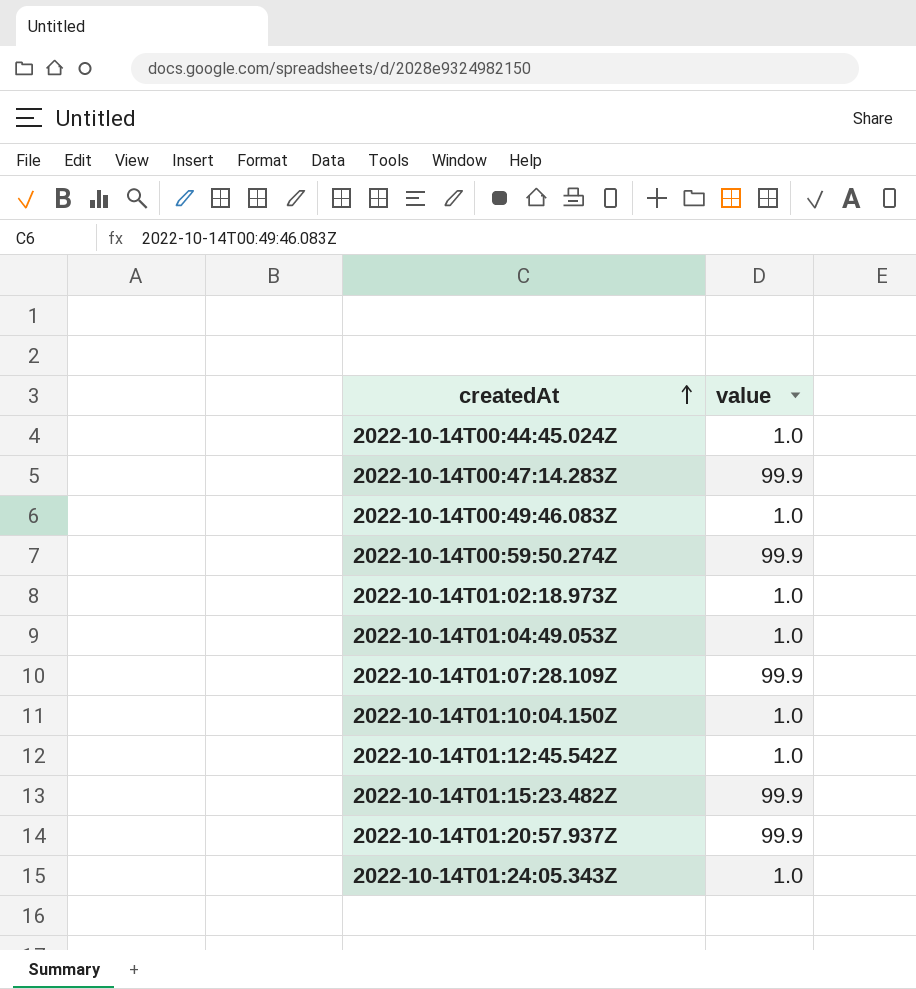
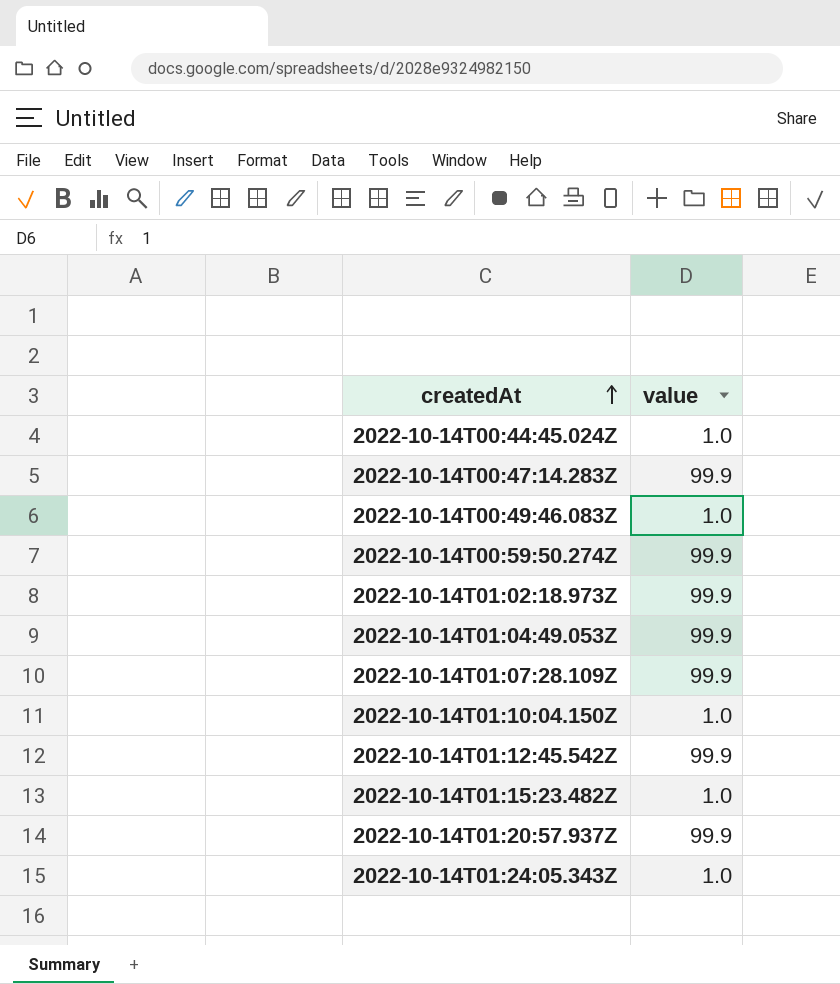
2022-10-14T01:02:18.973Z | value: 1.0 -> 99.9
2022-10-14T01:04:49.053Z | value: 1.0 -> 99.9
2022-10-14T01:12:45.542Z | value: 1.0 -> 99.9
2022-10-14T01:15:23.482Z | value: 99.9 -> 1.0

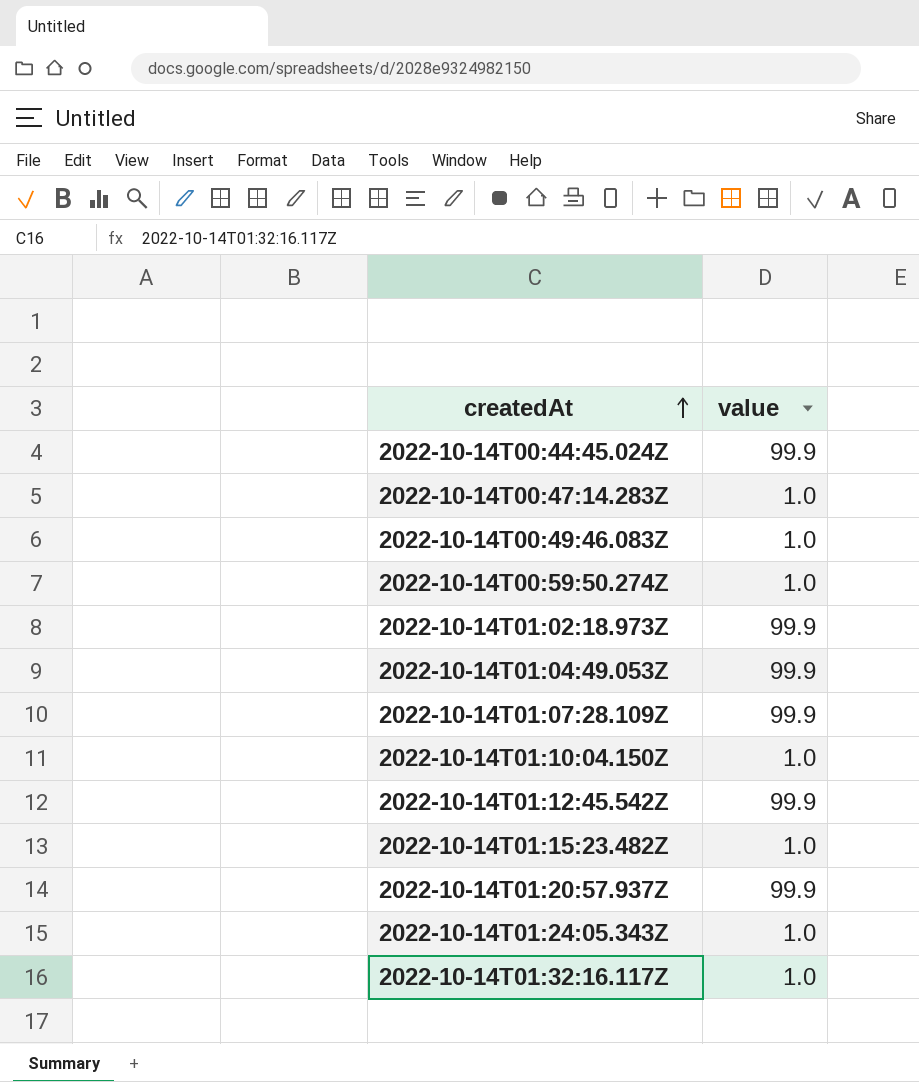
2022-10-14T00:44:45.024Z | value: 1.0 -> 99.9
2022-10-14T00:47:14.283Z | value: 99.9 -> 1.0
2022-10-14T00:59:50.274Z | value: 99.9 -> 1.0
row 2022-10-14T01:32:16.117Z: none -> 1.0

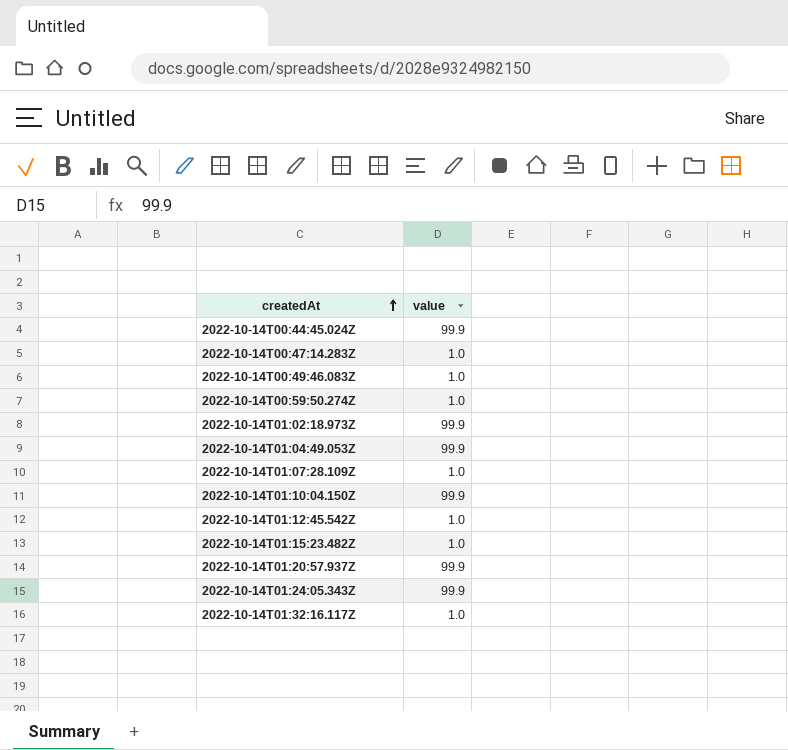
2022-10-14T01:07:28.109Z | value: 99.9 -> 1.0
2022-10-14T01:10:04.150Z | value: 1.0 -> 99.9
2022-10-14T01:12:45.542Z | value: 99.9 -> 1.0
2022-10-14T01:24:05.343Z | value: 1.0 -> 99.9

